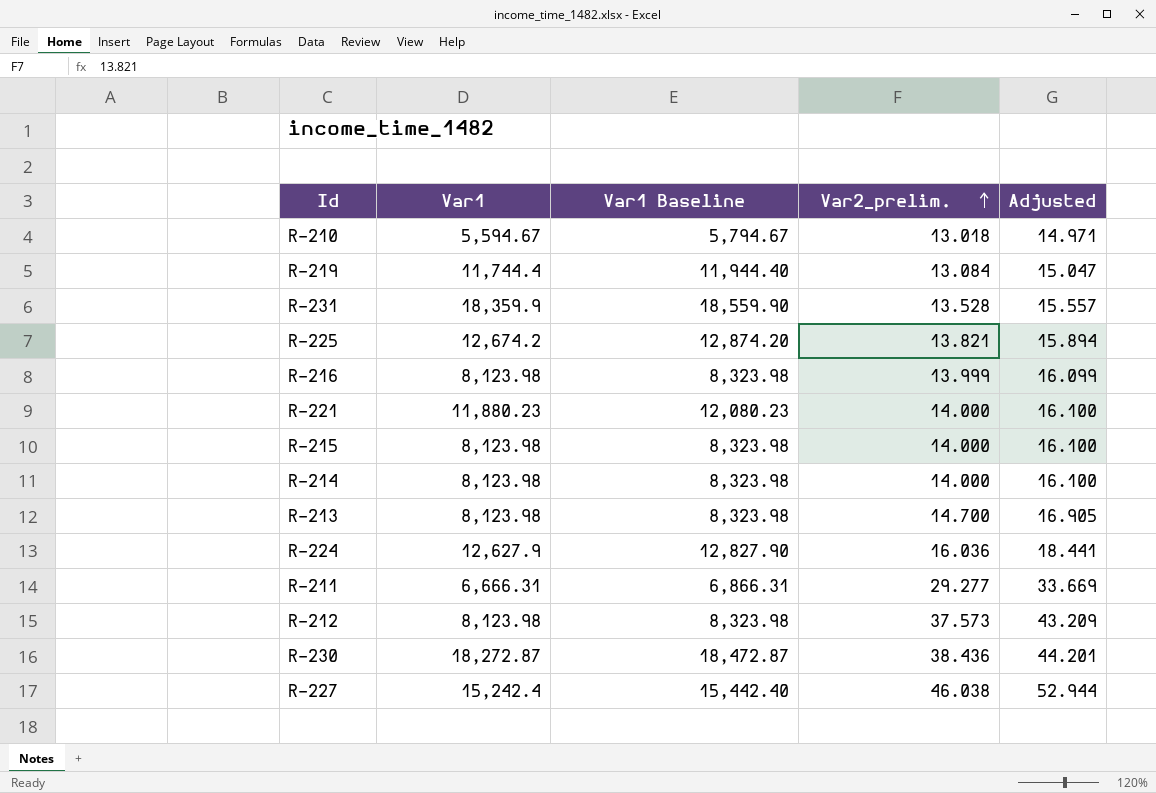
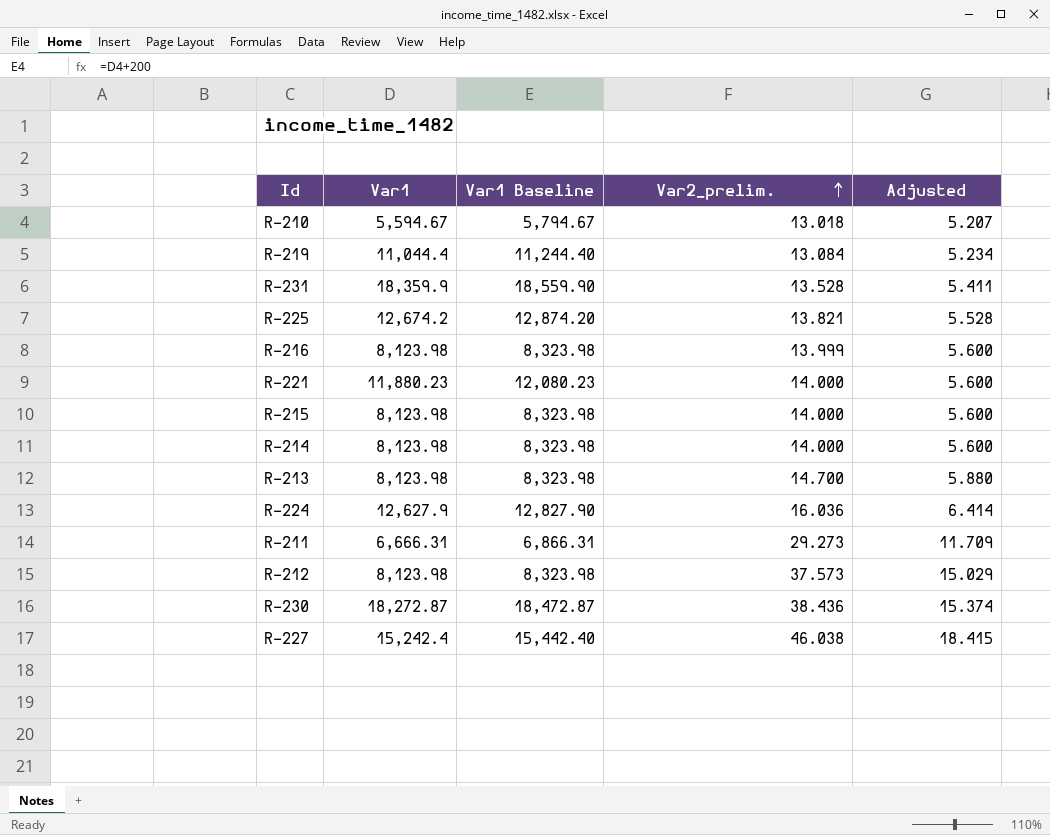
column Adjusted | formula: [Var2_prelim.] * 1.15 -> [Var2_prelim.] * 0.4
R-219 | Var1: 11,744.4 -> 11,044.4
R-219 | Var1 Baseline: 11,944.40 -> 11,244.40
R-211 | Var2_prelim.: 29.277 -> 29.273

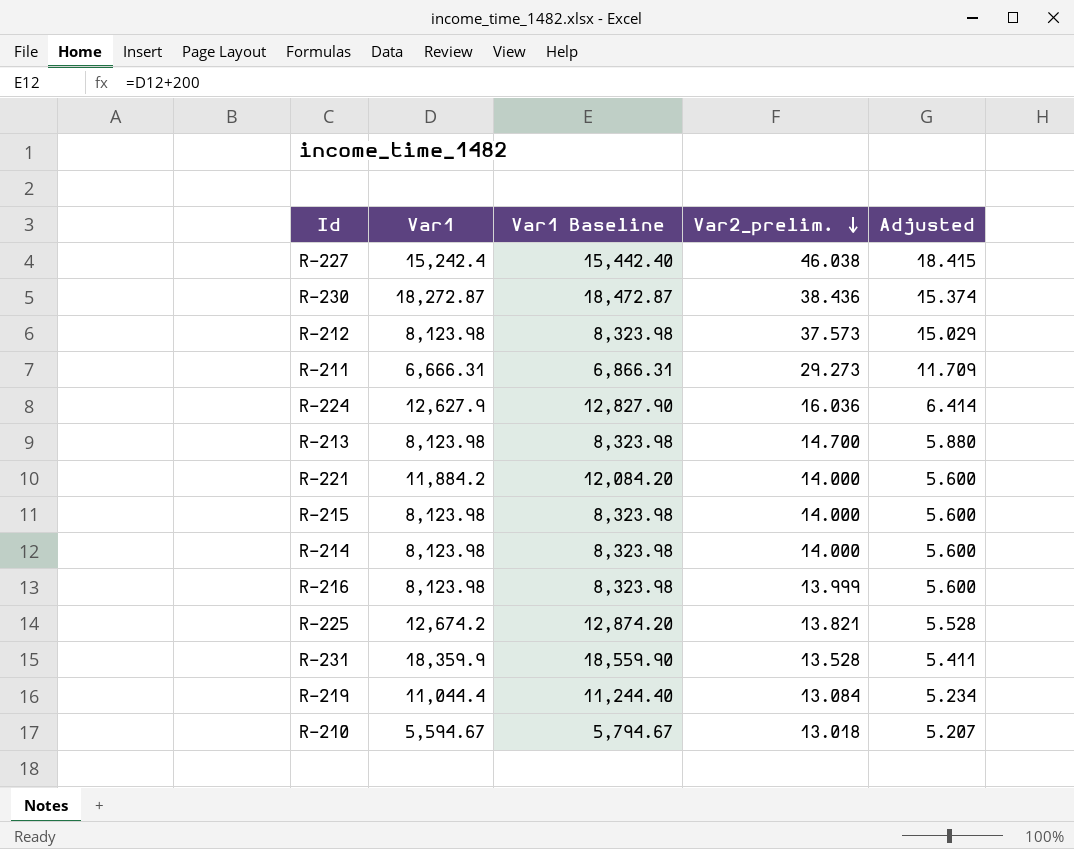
row order: Var2_prelim. ascending -> Var2_prelim. descending
R-221 | Var1: 11,880.23 -> 11,884.2
R-221 | Var1 Baseline: 12,080.23 -> 12,084.20

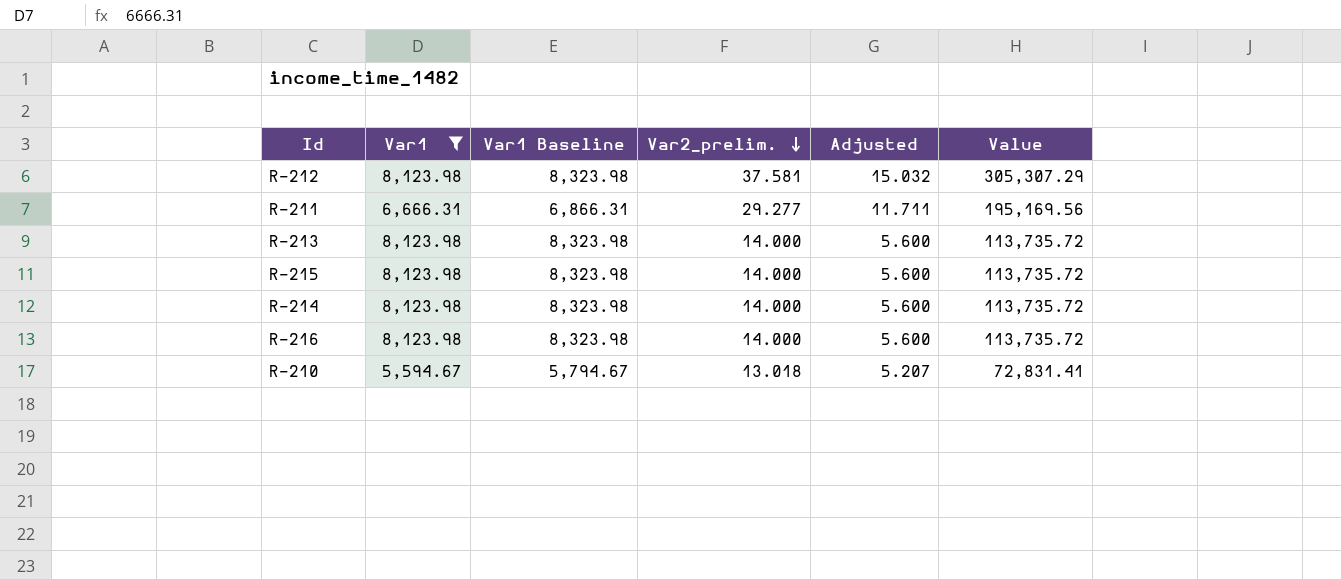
filter: none -> Var1 <= 8,123.98
column Value | formula: none -> [Var1] * [Var2_prelim.]
R-212 | Var2_prelim.: 37.573 -> 37.581
R-212 | Adjusted: 15.029 -> 15.032
R-211 | Var2_prelim.: 29.273 -> 29.277
R-211 | Adjusted: 11.709 -> 11.711
R-213 | Var2_prelim.: 14.700 -> 14.000
R-213 | Adjusted: 5.880 -> 5.600
R-216 | Var2_prelim.: 13.999 -> 14.000

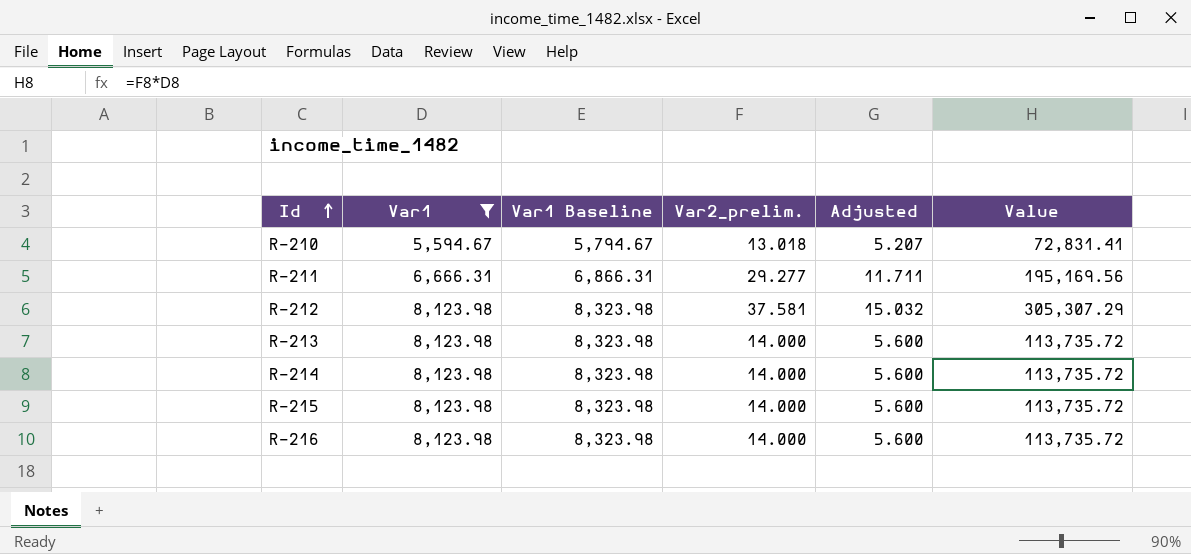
row order: Var2_prelim. descending -> Id ascending

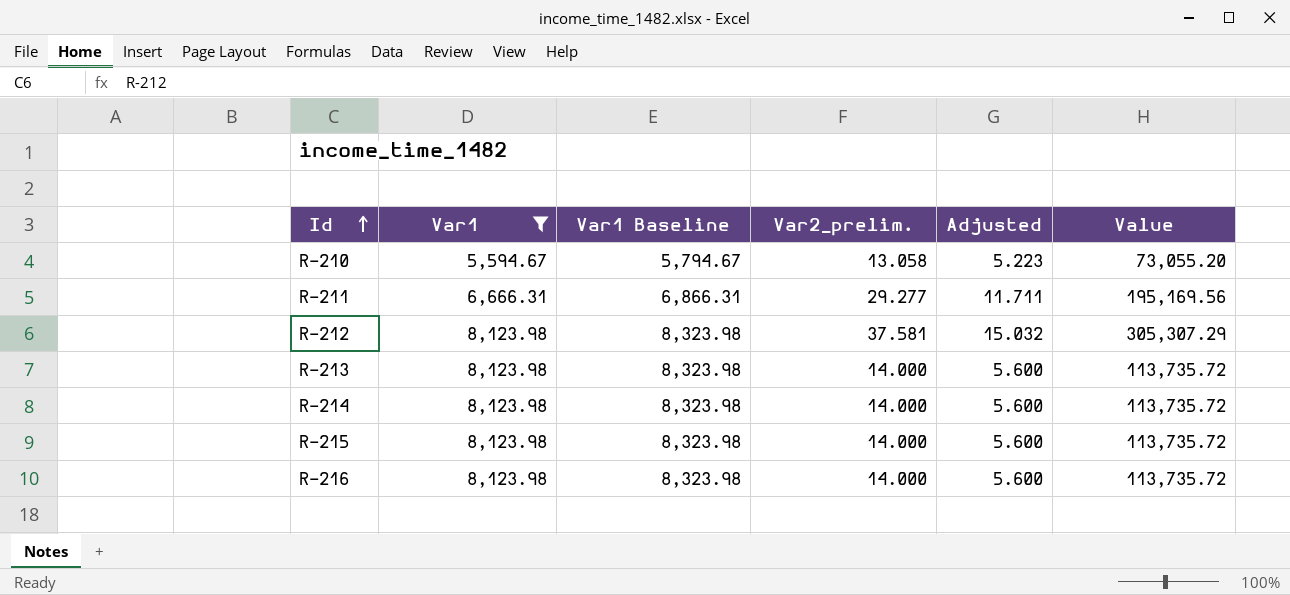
R-210 | Var2_prelim.: 13.018 -> 13.058
R-210 | Adjusted: 5.207 -> 5.223
R-210 | Value: 72,831.41 -> 73,055.20

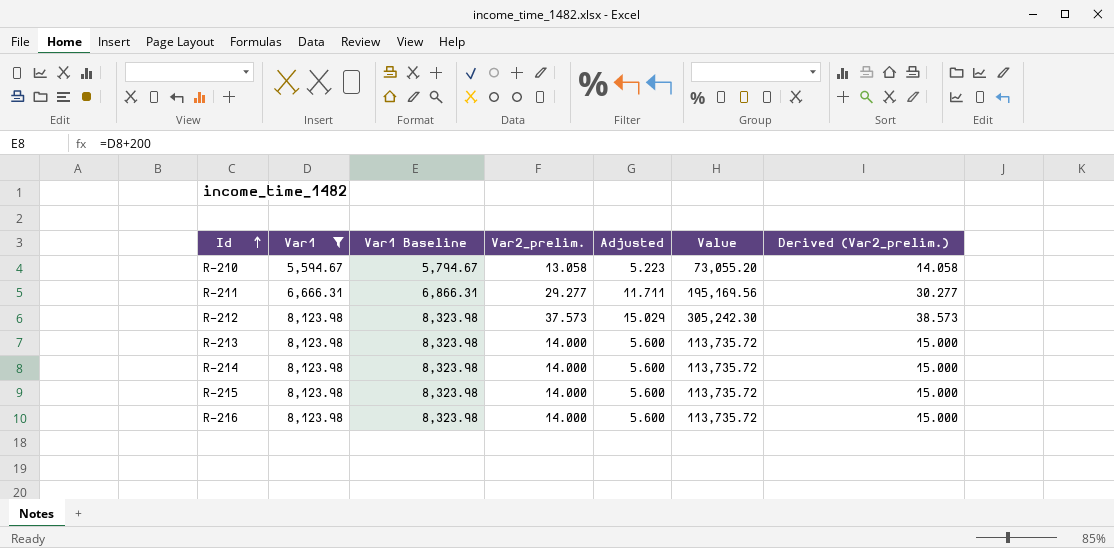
column Derived (Var2_prelim.) | formula: none -> [Var2_prelim.] + 1
R-212 | Var2_prelim.: 37.581 -> 37.573
R-212 | Adjusted: 15.032 -> 15.029
R-212 | Value: 305,307.29 -> 305,242.30

